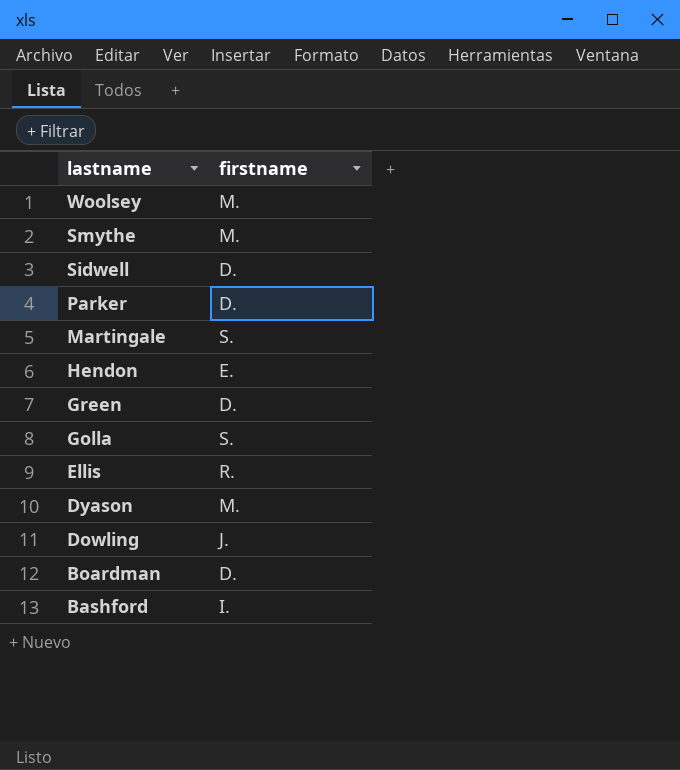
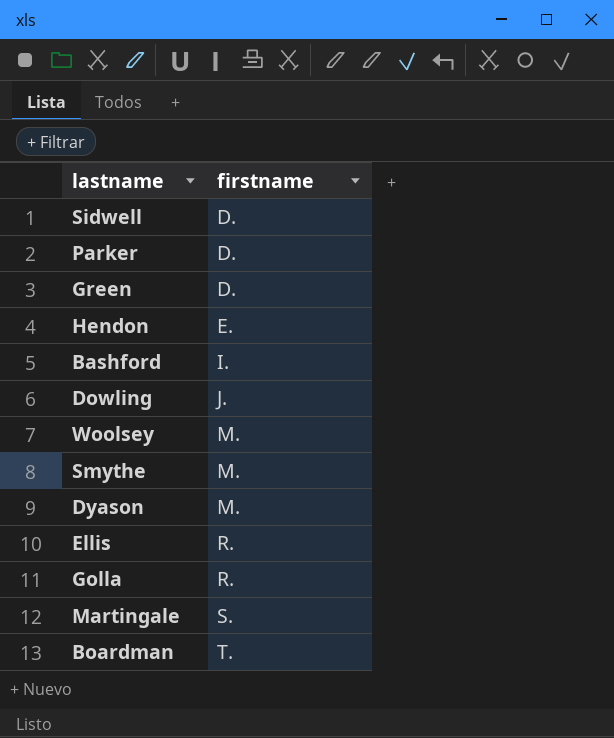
row order: lastname descending -> firstname ascending
Golla | firstname: S. -> R.
Boardman | firstname: D. -> T.

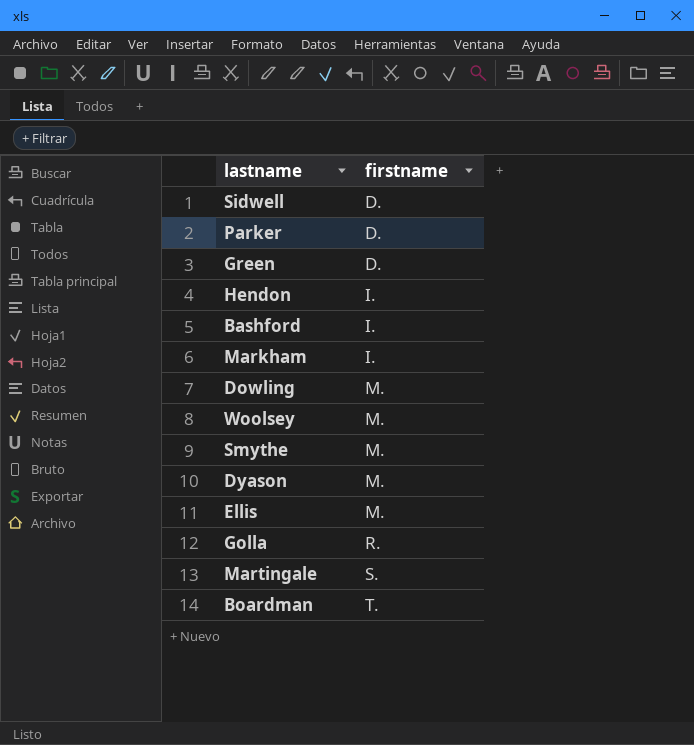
Hendon | firstname: E. -> I.
row Markham: none -> I.
Dowling | firstname: J. -> M.
Ellis | firstname: R. -> M.

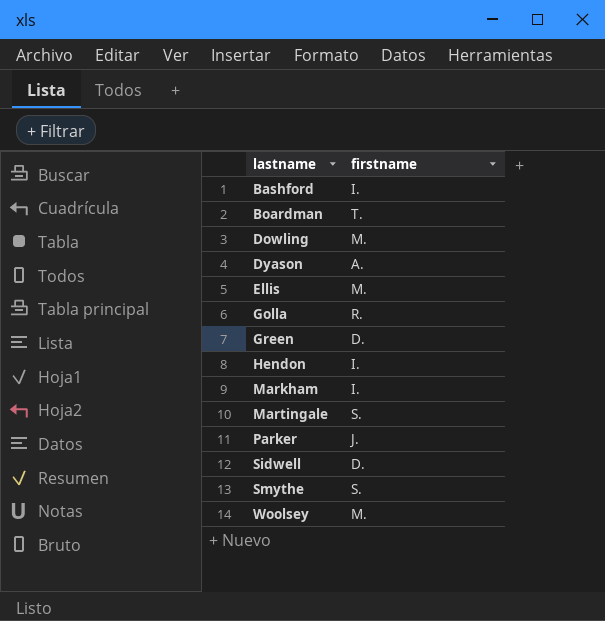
row order: firstname ascending -> lastname ascending
Dyason | firstname: M. -> A.
Parker | firstname: D. -> J.
Smythe | firstname: M. -> S.

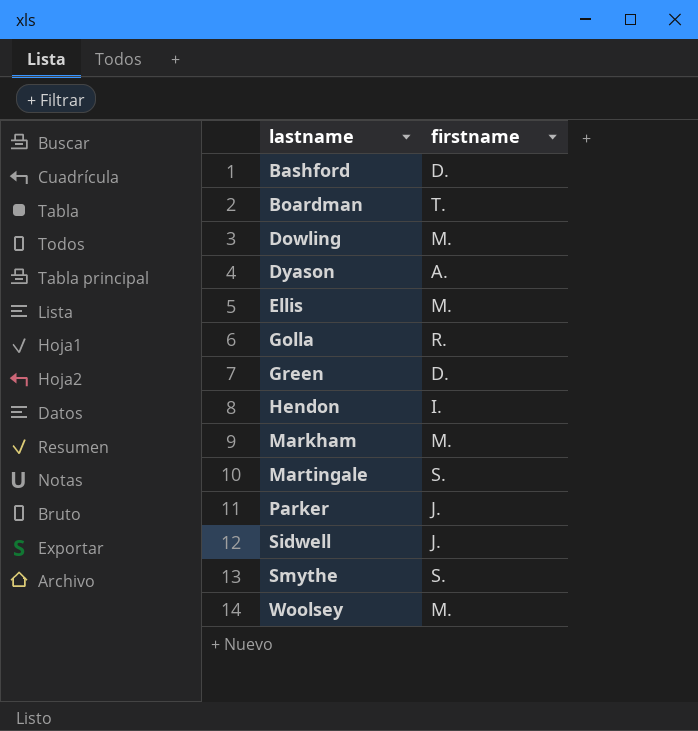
Bashford | firstname: I. -> D.
Markham | firstname: I. -> M.
Sidwell | firstname: D. -> J.

